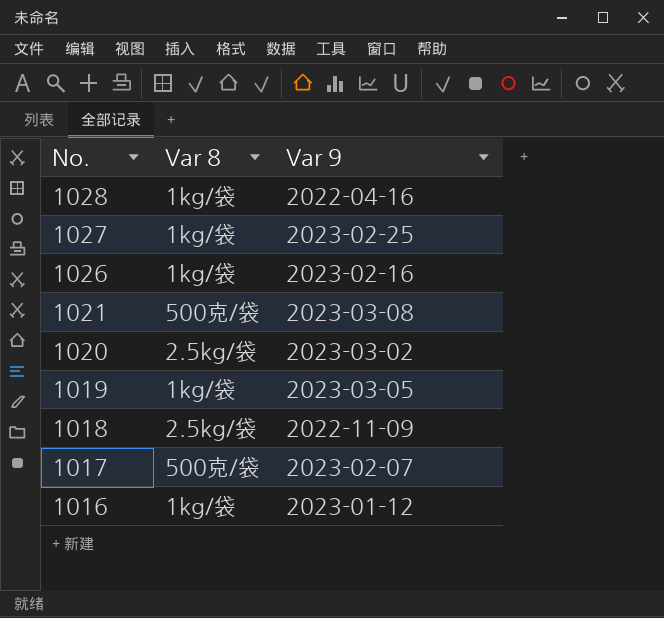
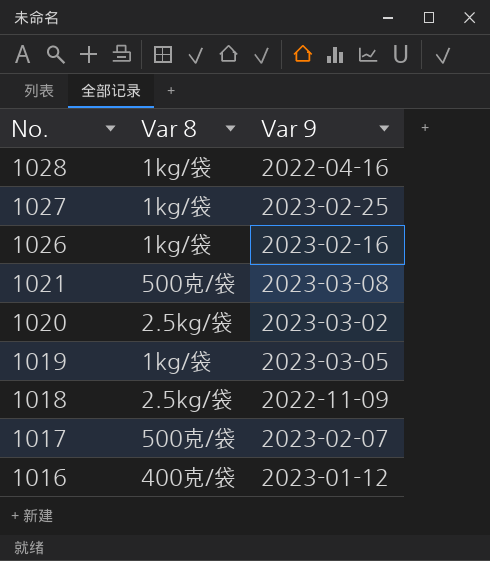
1016 | Var 8: 1kg/袋 -> 400克/袋

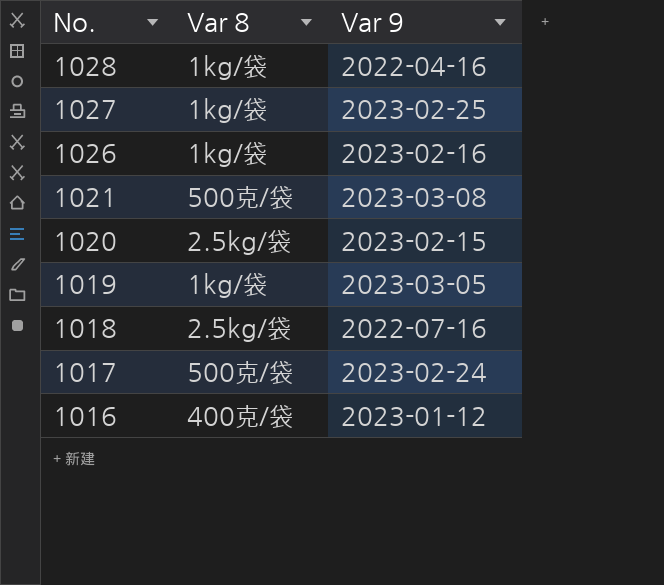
1020 | Var 9: 2023-03-02 -> 2023-02-15
1018 | Var 9: 2022-11-09 -> 2022-07-16
1017 | Var 9: 2023-02-07 -> 2023-02-24

